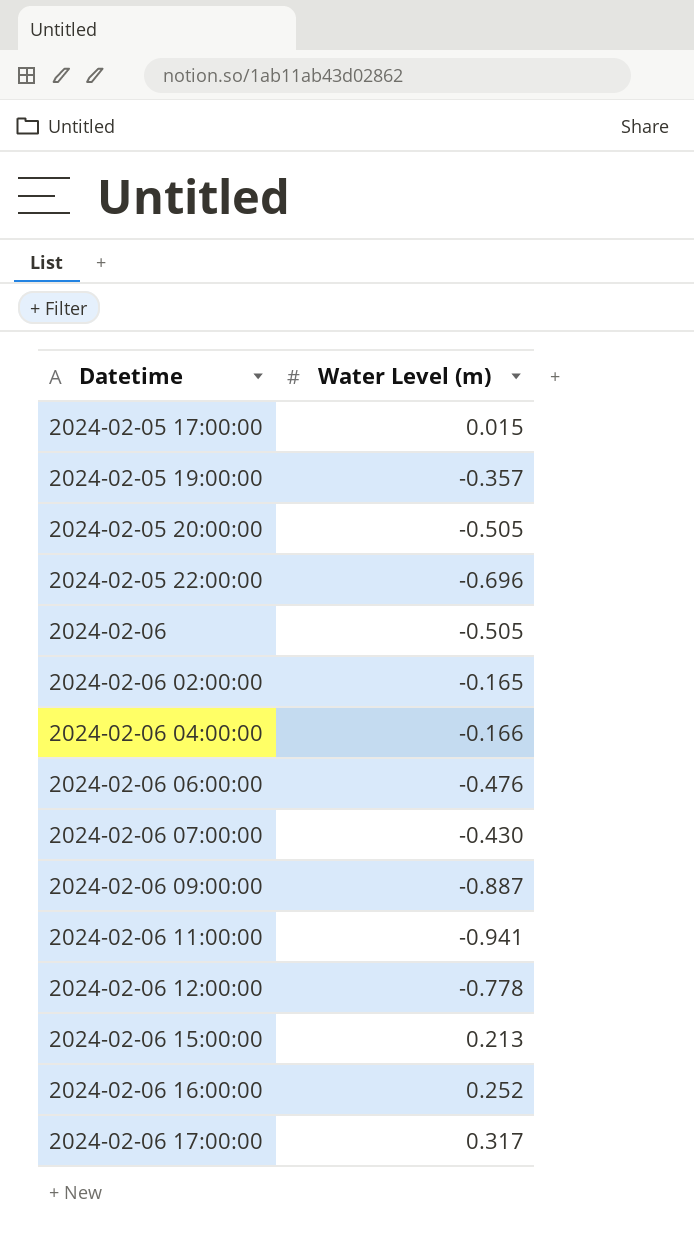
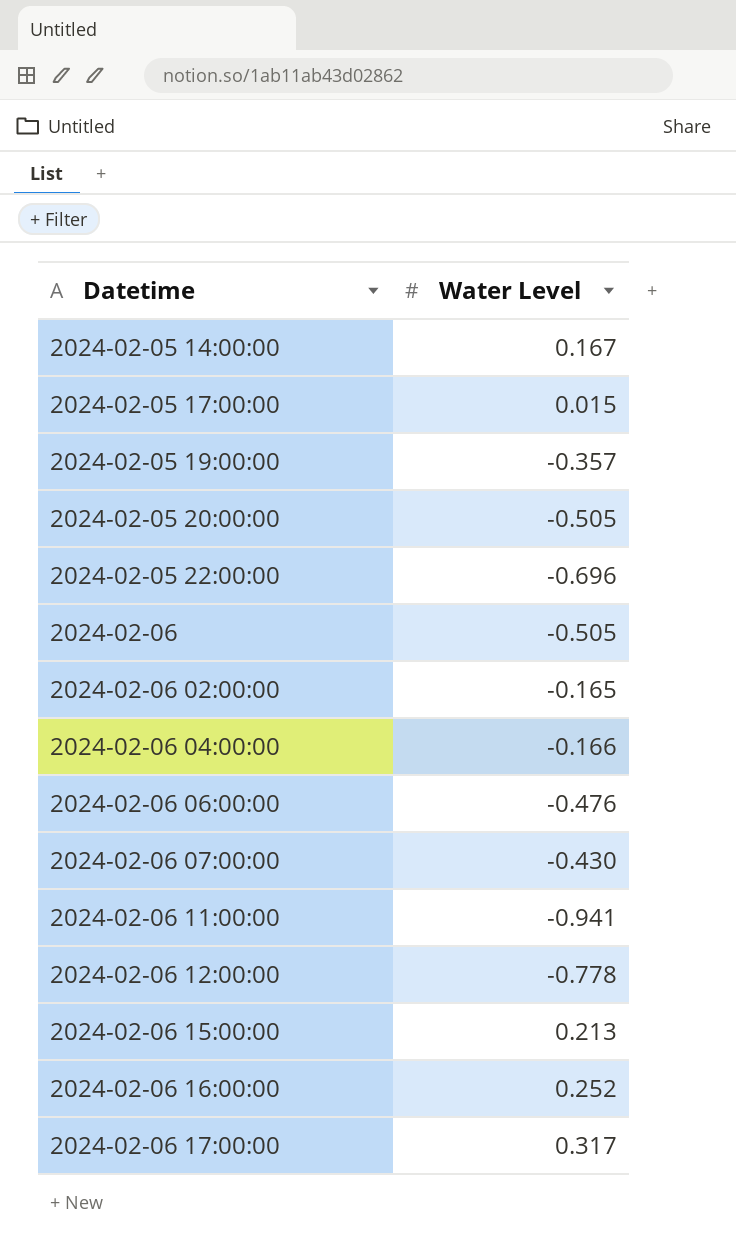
column name: Water Level (m) -> Water Level
row 2024-02-06 09:00:00: -0.887 -> none
row 2024-02-05 14:00:00: none -> 0.167

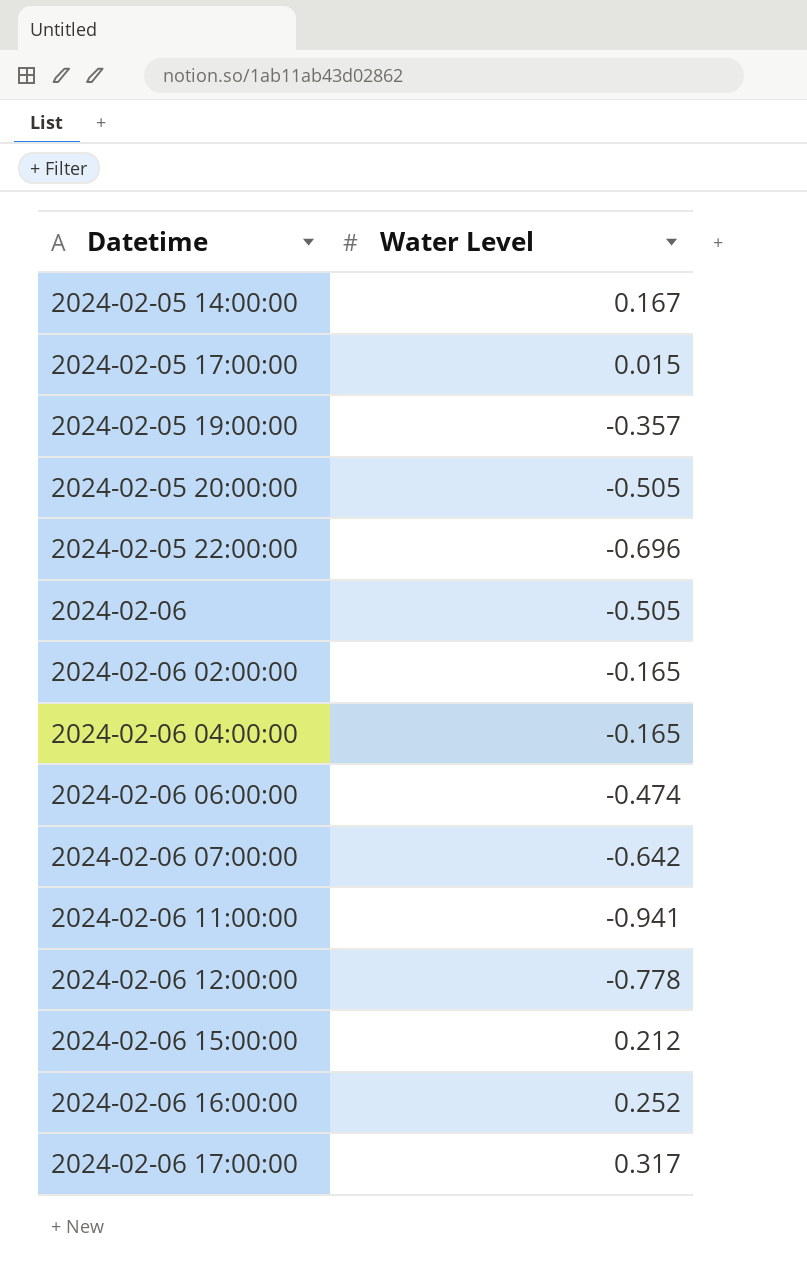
2024-02-06 04:00:00 | Water Level: -0.166 -> -0.165
2024-02-06 06:00:00 | Water Level: -0.476 -> -0.474
2024-02-06 07:00:00 | Water Level: -0.430 -> -0.642
2024-02-06 15:00:00 | Water Level: 0.213 -> 0.212

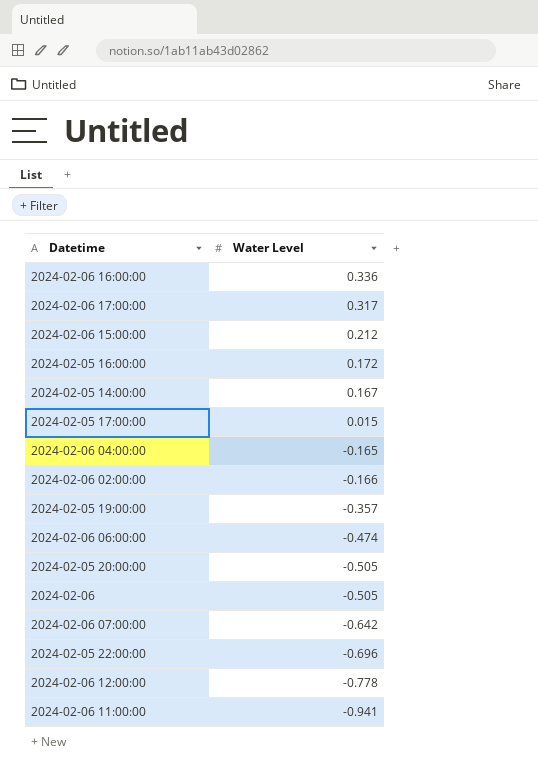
row order: Datetime ascending -> Water Level descending
2024-02-06 16:00:00 | Water Level: 0.252 -> 0.336
row 2024-02-05 16:00:00: none -> 0.172
2024-02-06 02:00:00 | Water Level: -0.165 -> -0.166

